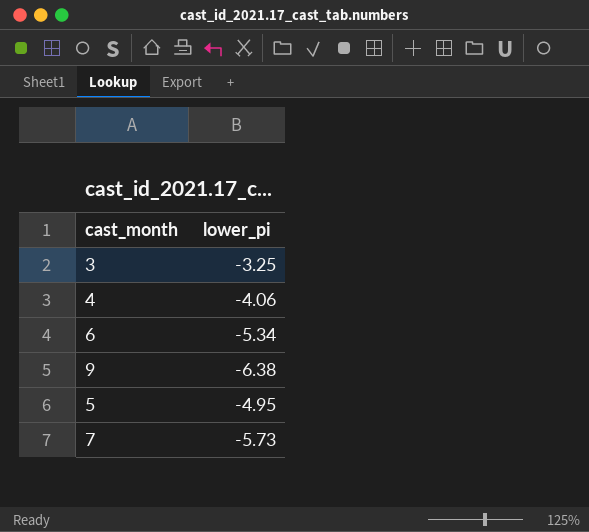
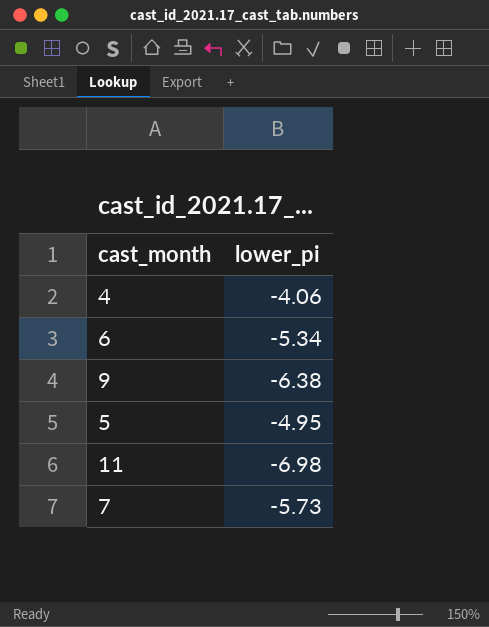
row 3: -3.25 -> none
row 11: none -> -6.98

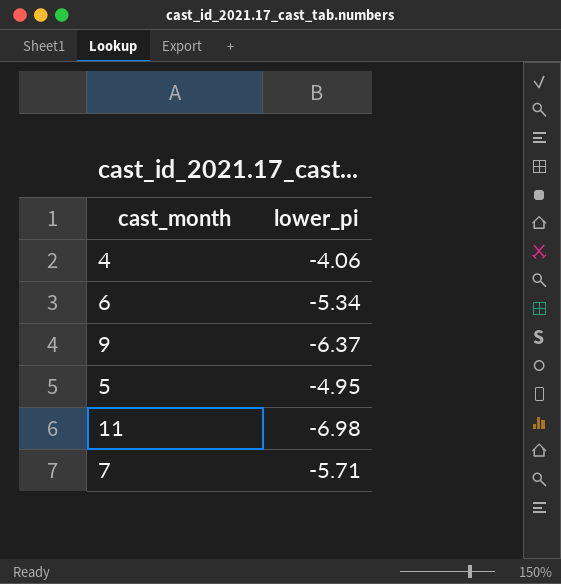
9 | lower_pi: -6.38 -> -6.37
7 | lower_pi: -5.73 -> -5.71

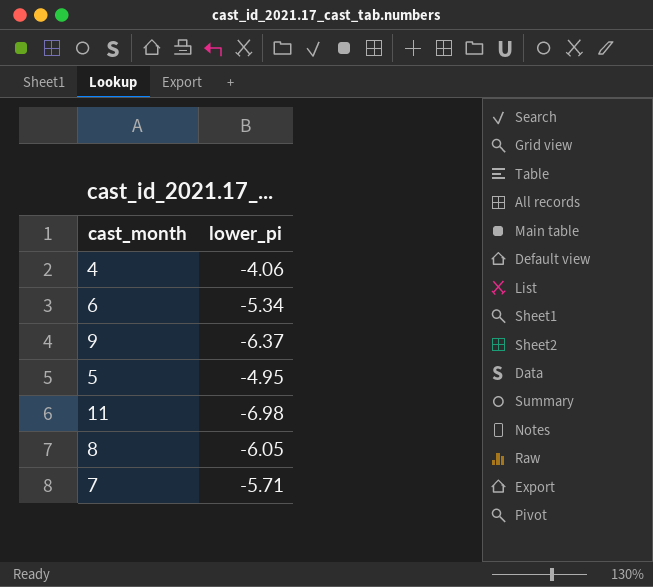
row 8: none -> -6.05

